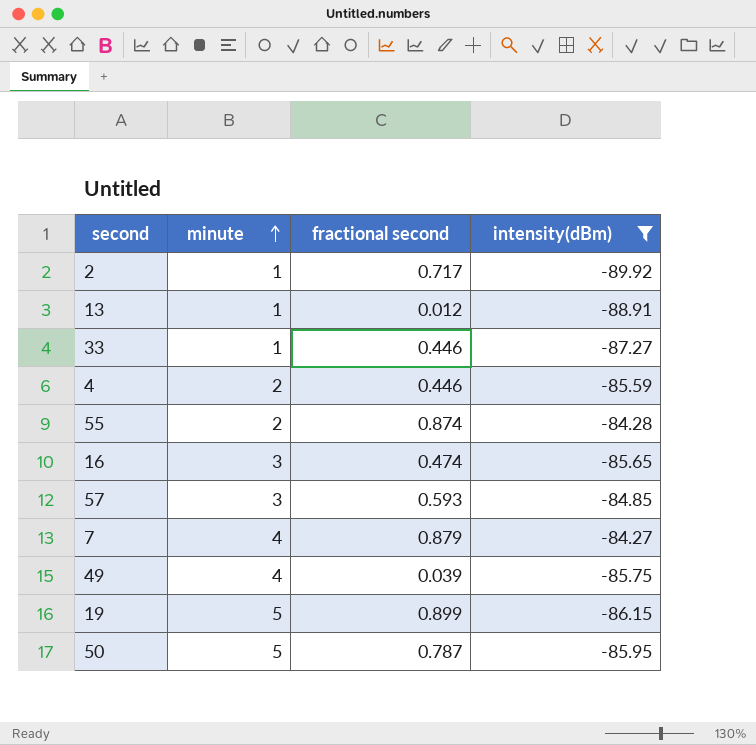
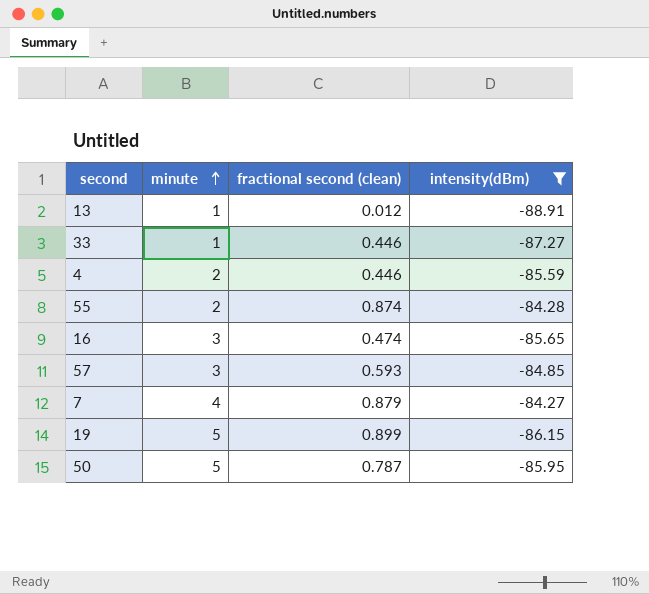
column name: fractional second -> fractional second (clean)
row 2: 1 | 0.717 | -89.92 -> none
row 49: 4 | 0.039 | -85.75 -> none

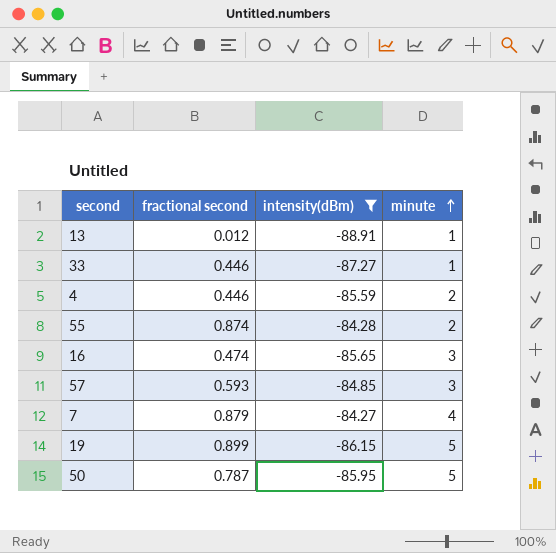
column name: fractional second (clean) -> fractional second
column minute | position: 2 -> 4

